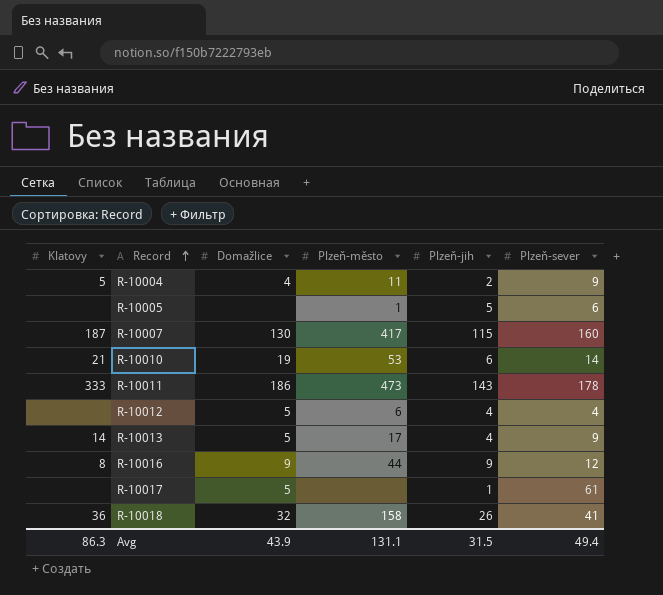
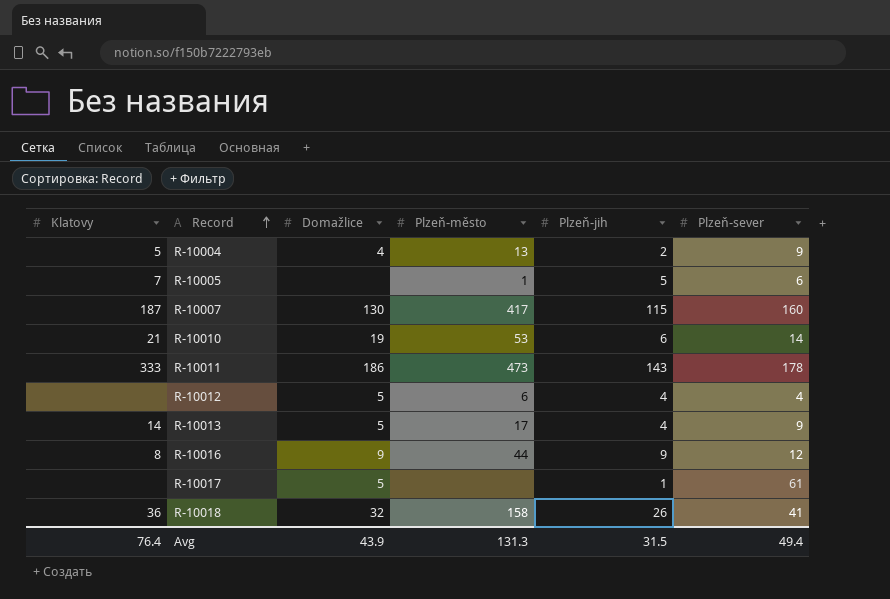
R-10004 | Plzeň-město: 11 -> 13
R-10005 | Klatovy: none -> 7
Avg | Klatovy: 86.3 -> 76.4
Avg | Plzeň-město: 131.1 -> 131.3

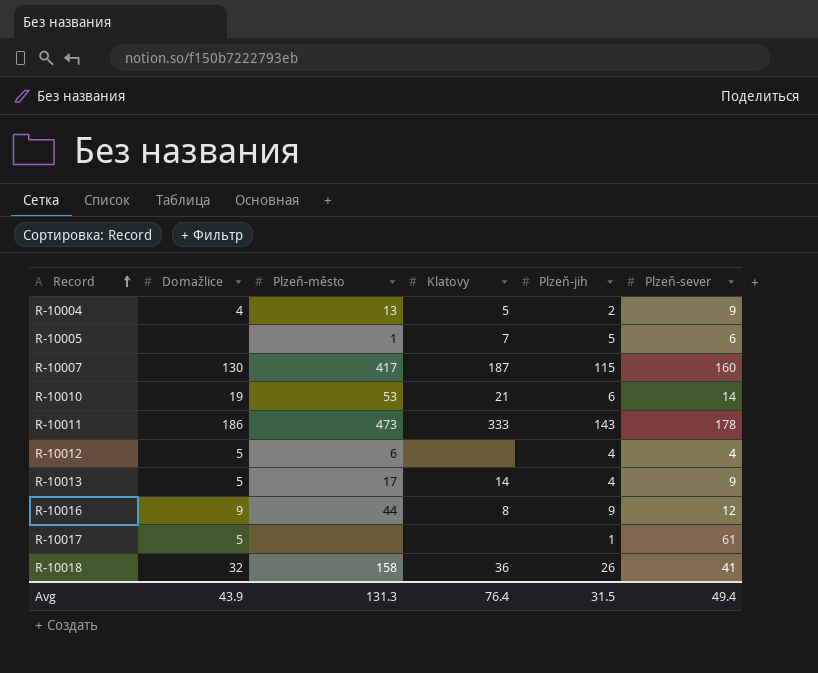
column Klatovy | position: 1 -> 4

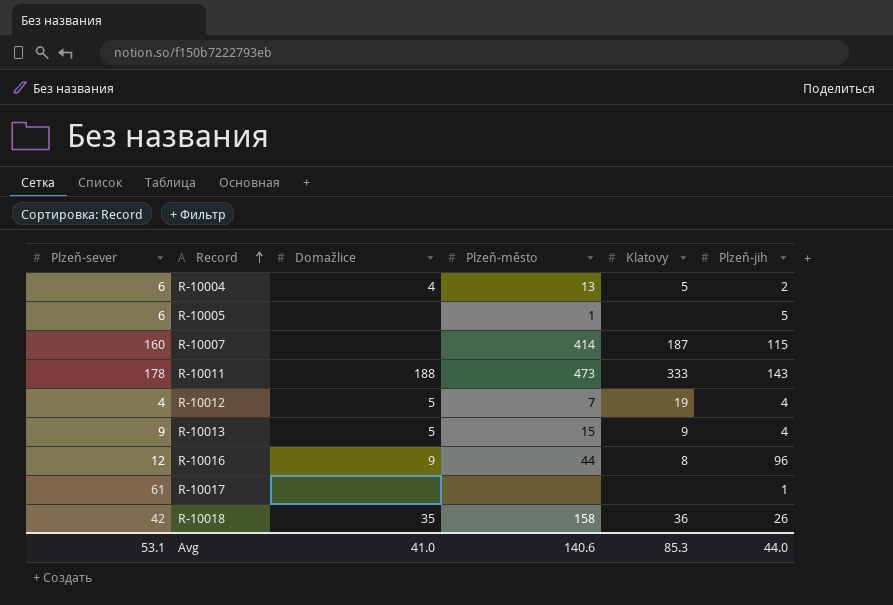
column Plzeň-sever | position: 6 -> 1
row R-10010: 19 | 53 | 21 | 6 | 14 -> none
R-10004 | Plzeň-sever: 9 -> 6
R-10005 | Klatovy: 7 -> none
R-10007 | Domažlice: 130 -> none
R-10007 | Plzeň-město: 417 -> 414
R-10011 | Domažlice: 186 -> 188
R-10012 | Plzeň-město: 6 -> 7
R-10012 | Klatovy: none -> 19
R-10013 | Plzeň-město: 17 -> 15
R-10013 | Klatovy: 14 -> 9
R-10016 | Plzeň-jih: 9 -> 96
R-10017 | Domažlice: 5 -> none
R-10018 | Plzeň-sever: 41 -> 42
R-10018 | Domažlice: 32 -> 35
Avg | Plzeň-sever: 49.4 -> 53.1
Avg | Domažlice: 43.9 -> 41.0
Avg | Plzeň-město: 131.3 -> 140.6
Avg | Klatovy: 76.4 -> 85.3
Avg | Plzeň-jih: 31.5 -> 44.0

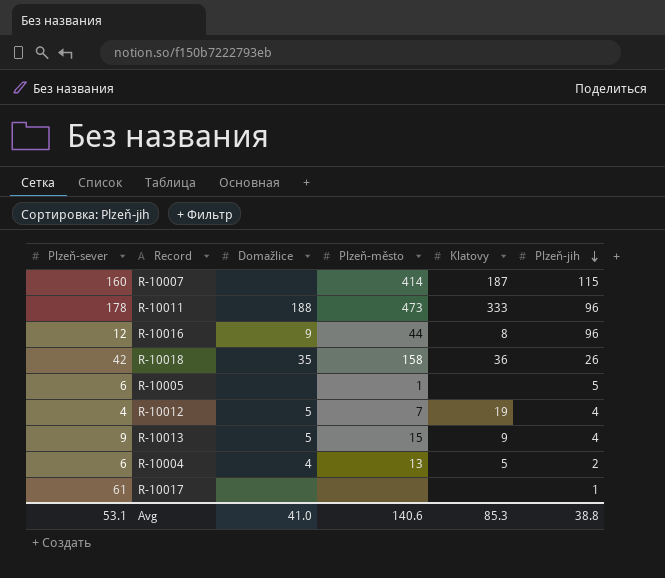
row order: Record ascending -> Plzeň-jih descending
R-10011 | Plzeň-jih: 143 -> 96
Avg | Plzeň-jih: 44.0 -> 38.8

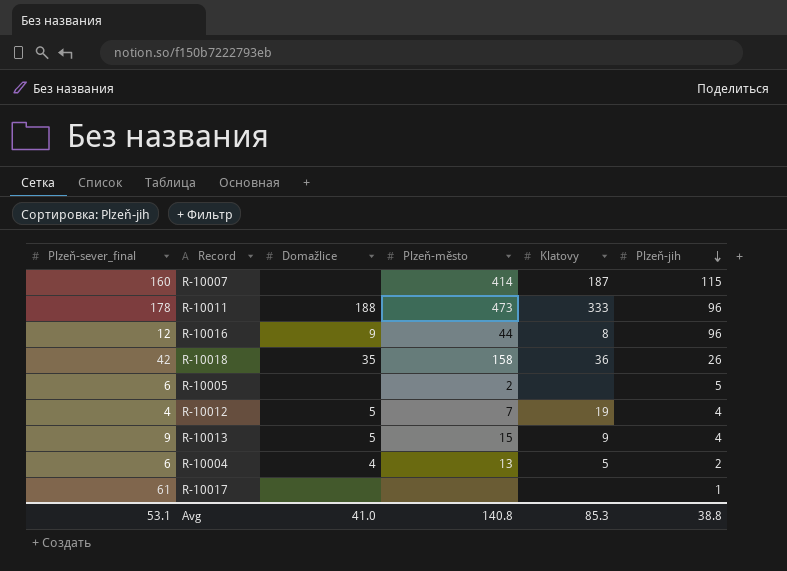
column name: Plzeň-sever -> Plzeň-sever_final
R-10005 | Plzeň-město: 1 -> 2
Avg | Plzeň-město: 140.6 -> 140.8

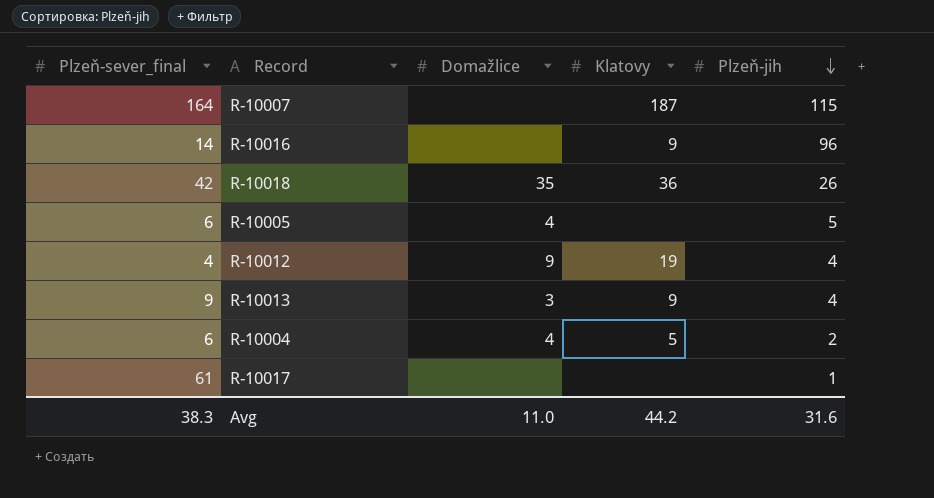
column Plzeň-město | position: 4 -> none
row R-10011: 178 | 188 | 473 | 333 | 96 -> none
R-10007 | Plzeň-sever_final: 160 -> 164
R-10016 | Plzeň-sever_final: 12 -> 14
R-10016 | Domažlice: 9 -> none
R-10016 | Klatovy: 8 -> 9
R-10005 | Domažlice: none -> 4
R-10012 | Domažlice: 5 -> 9
R-10013 | Domažlice: 5 -> 3
Avg | Plzeň-sever_final: 53.1 -> 38.3
Avg | Domažlice: 41.0 -> 11.0
Avg | Klatovy: 85.3 -> 44.2
Avg | Plzeň-jih: 38.8 -> 31.6

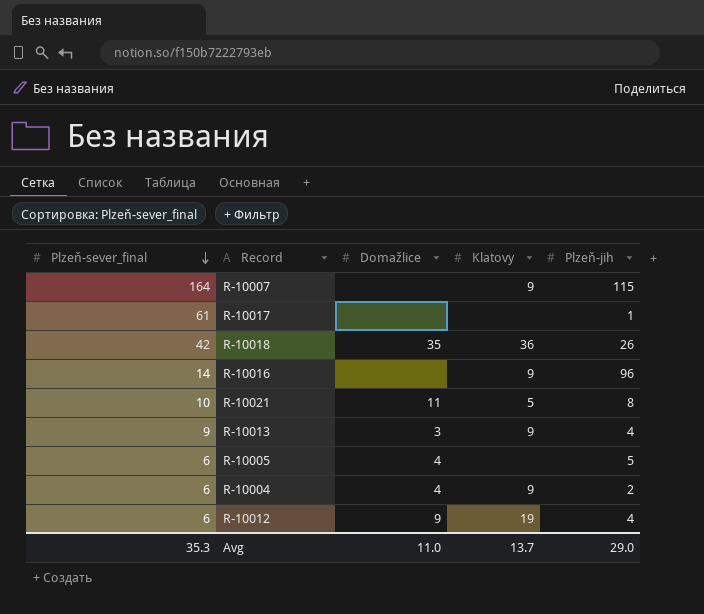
row order: Plzeň-jih descending -> Plzeň-sever_final descending
R-10007 | Klatovy: 187 -> 9
row R-10021: none -> 10 | 11 | 5 | 8
R-10004 | Klatovy: 5 -> 9
R-10012 | Plzeň-sever_final: 4 -> 6
Avg | Plzeň-sever_final: 38.3 -> 35.3
Avg | Klatovy: 44.2 -> 13.7
Avg | Plzeň-jih: 31.6 -> 29.0

